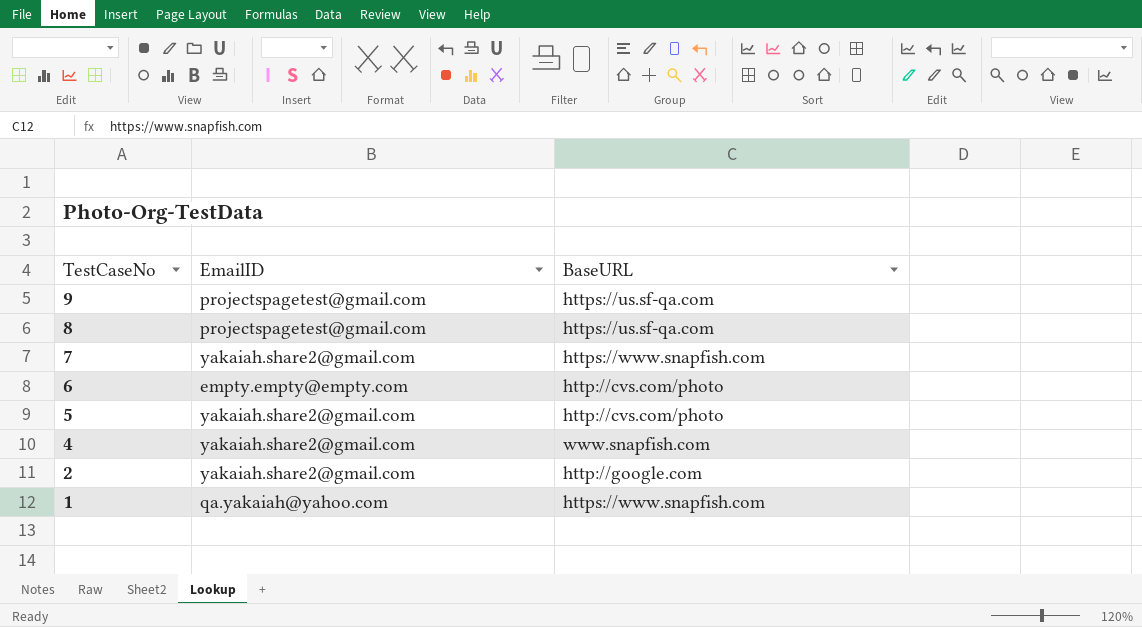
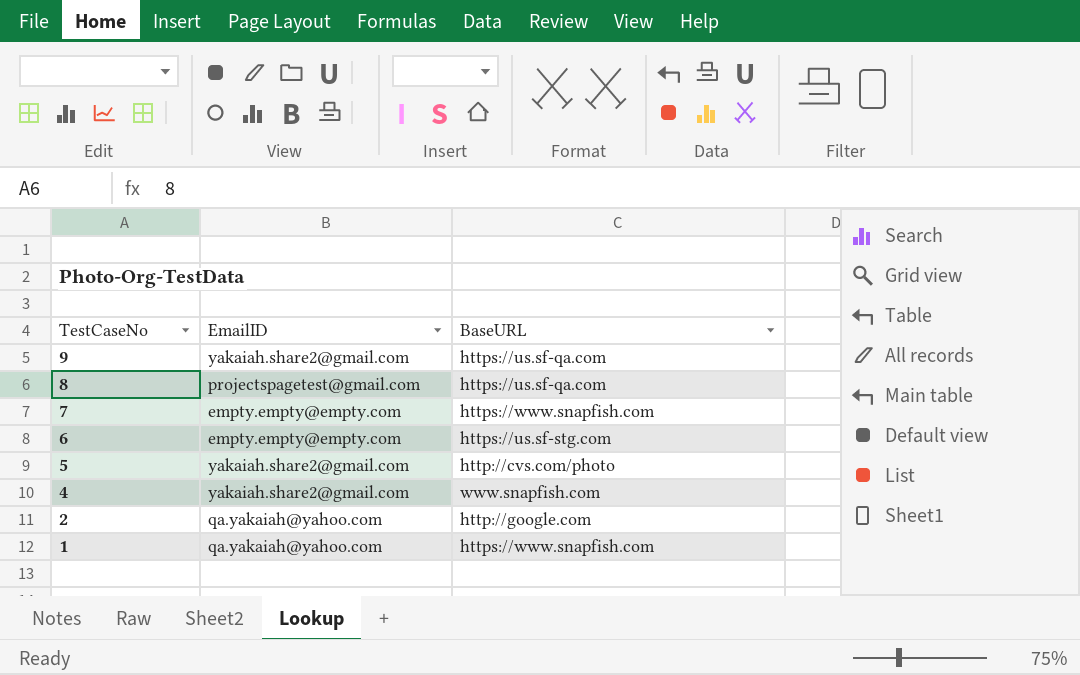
9 | EmailID: projectspagetest@gmail.com -> yakaiah.share2@gmail.com
7 | EmailID: yakaiah.share2@gmail.com -> empty.empty@empty.com
6 | BaseURL: http://cvs.com/photo -> https://us.sf-stg.com
2 | EmailID: yakaiah.share2@gmail.com -> qa.yakaiah@yahoo.com

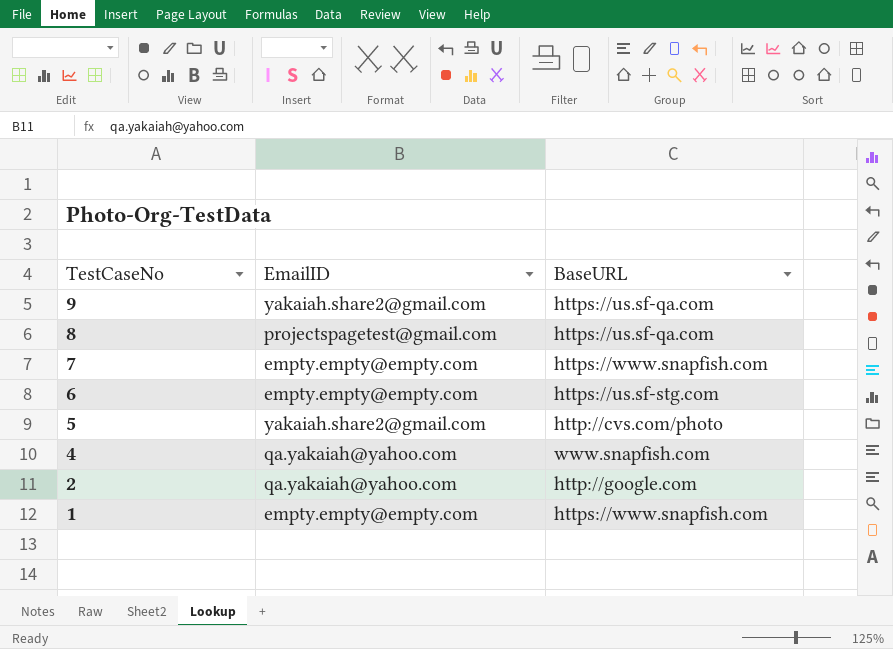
4 | EmailID: yakaiah.share2@gmail.com -> qa.yakaiah@yahoo.com
1 | EmailID: qa.yakaiah@yahoo.com -> empty.empty@empty.com

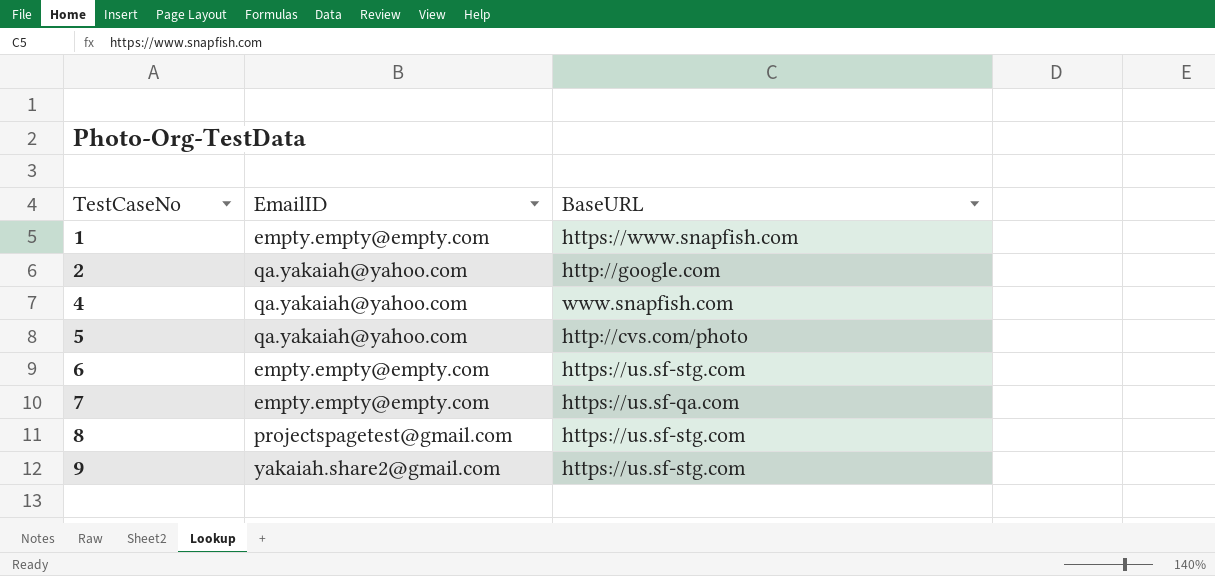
row order: TestCaseNo descending -> TestCaseNo ascending
5 | EmailID: yakaiah.share2@gmail.com -> qa.yakaiah@yahoo.com
7 | BaseURL: https://www.snapfish.com -> https://us.sf-qa.com
8 | BaseURL: https://us.sf-qa.com -> https://us.sf-stg.com
9 | BaseURL: https://us.sf-qa.com -> https://us.sf-stg.com

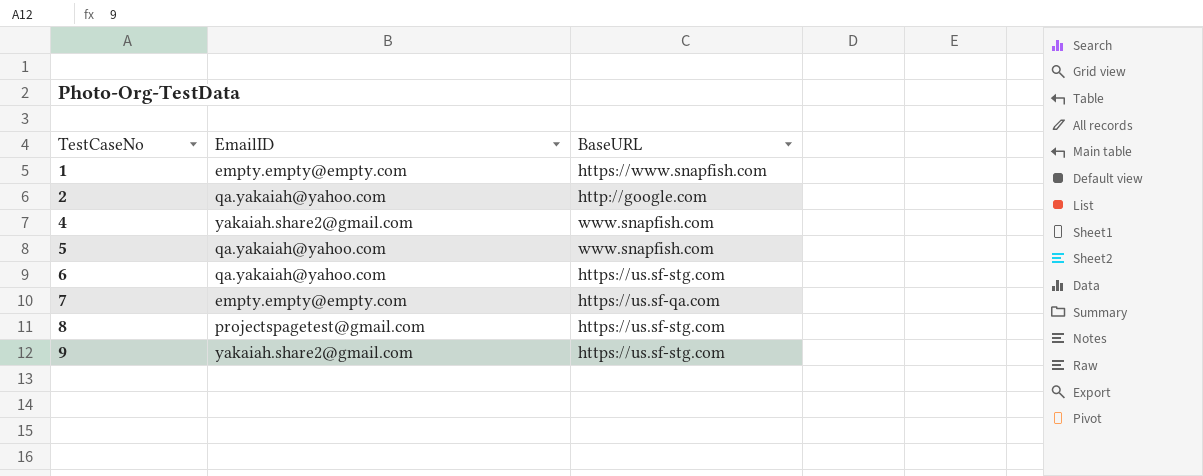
4 | EmailID: qa.yakaiah@yahoo.com -> yakaiah.share2@gmail.com
5 | BaseURL: http://cvs.com/photo -> www.snapfish.com
6 | EmailID: empty.empty@empty.com -> qa.yakaiah@yahoo.com

